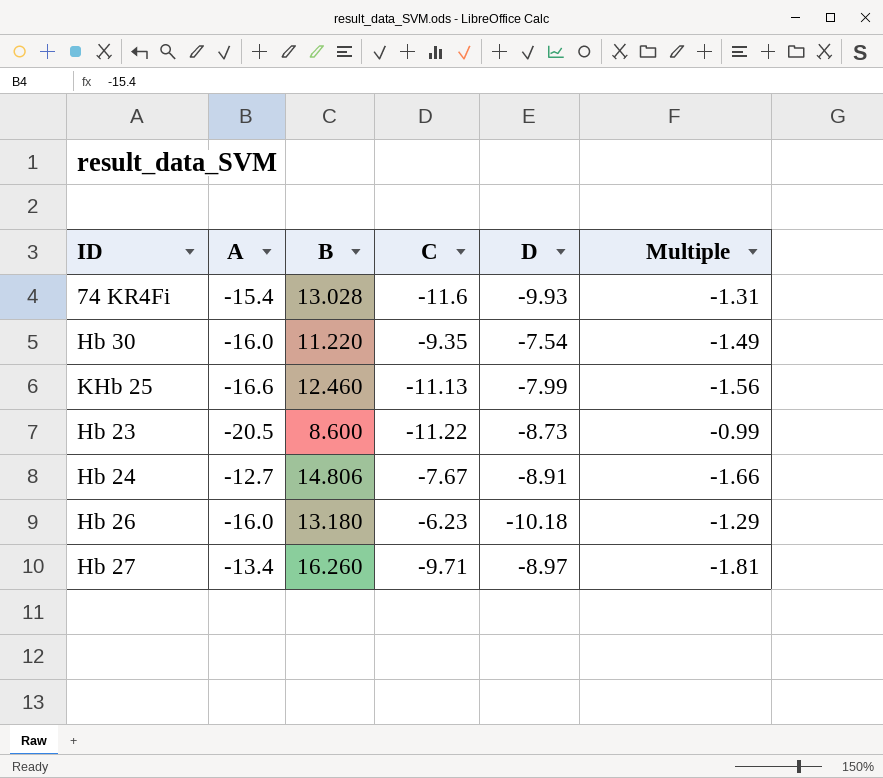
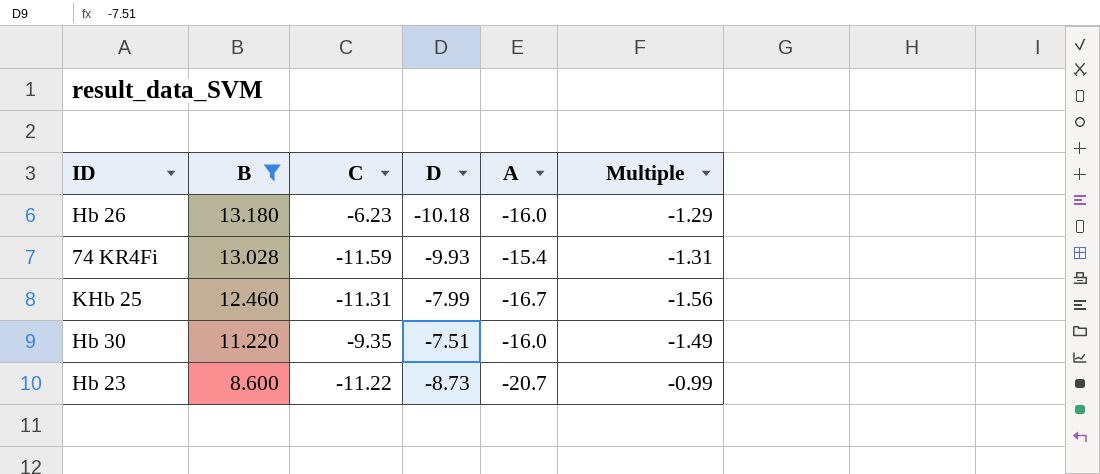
filter: none -> B <= 13.180
row order: none -> B descending
column A | position: 2 -> 5
74 KR4Fi | C: -11.6 -> -11.59
KHb 25 | C: -11.13 -> -11.31
KHb 25 | A: -16.6 -> -16.7
Hb 30 | D: -7.54 -> -7.51
Hb 23 | A: -20.5 -> -20.7

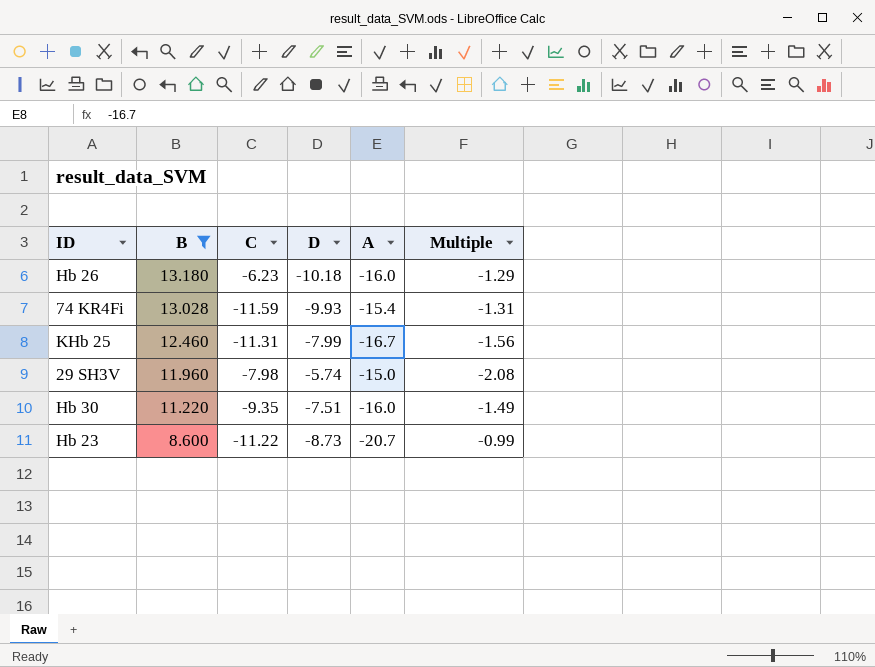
row 29 SH3V: none -> 11.960 | -7.98 | -5.74 | -15.0 | -2.08

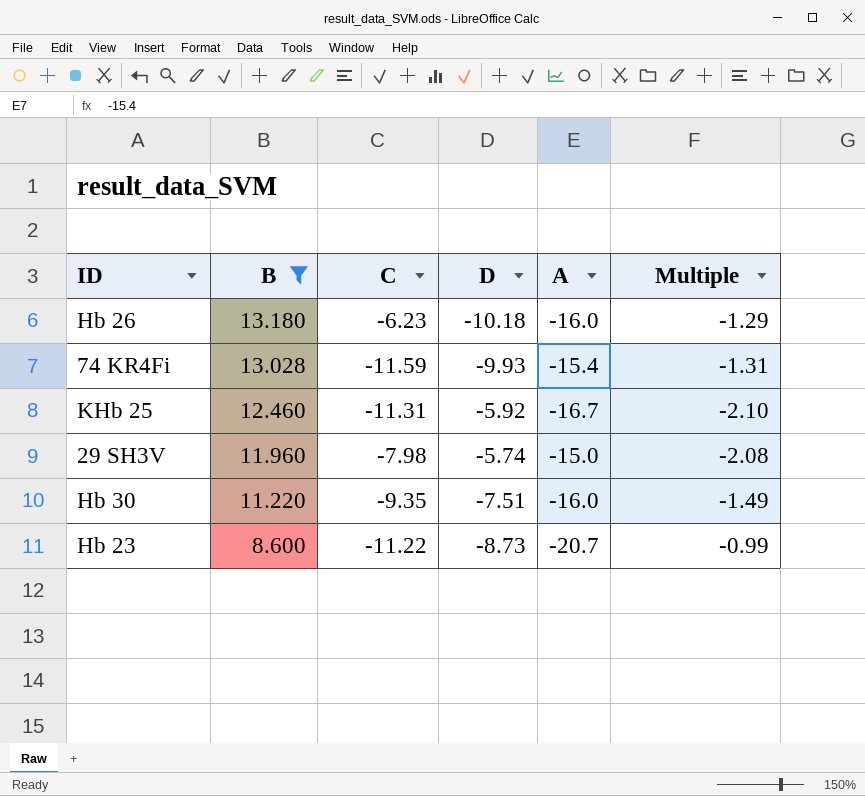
KHb 25 | D: -7.99 -> -5.92
KHb 25 | Multiple: -1.56 -> -2.10

